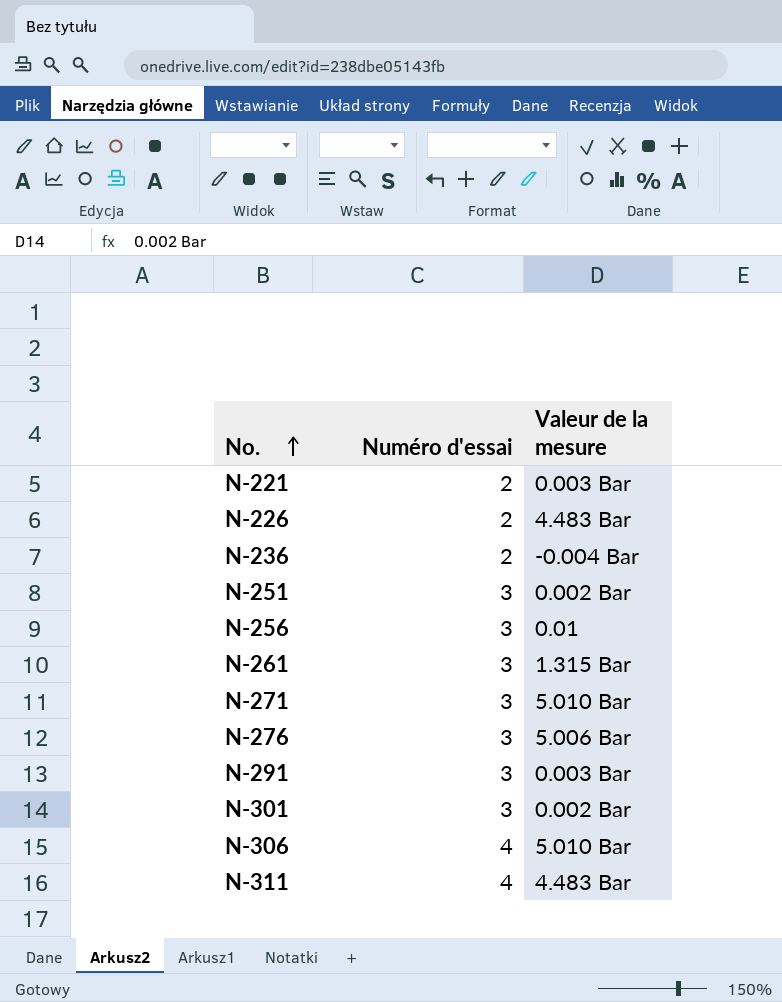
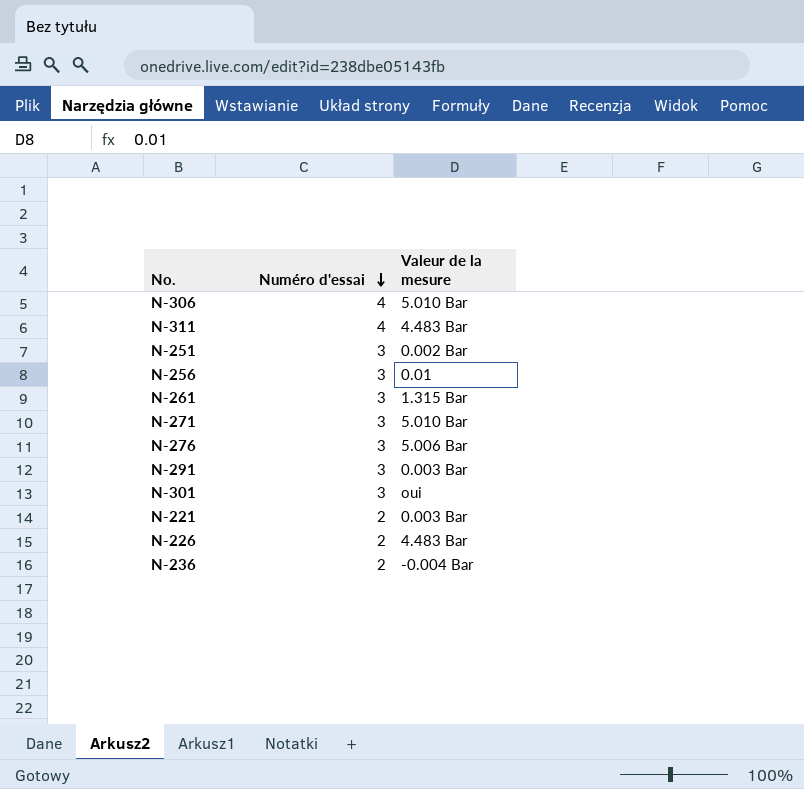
row order: No. ascending -> Numéro d'essai descending
N-301 | Valeur de la mesure: 0.002 Bar -> oui

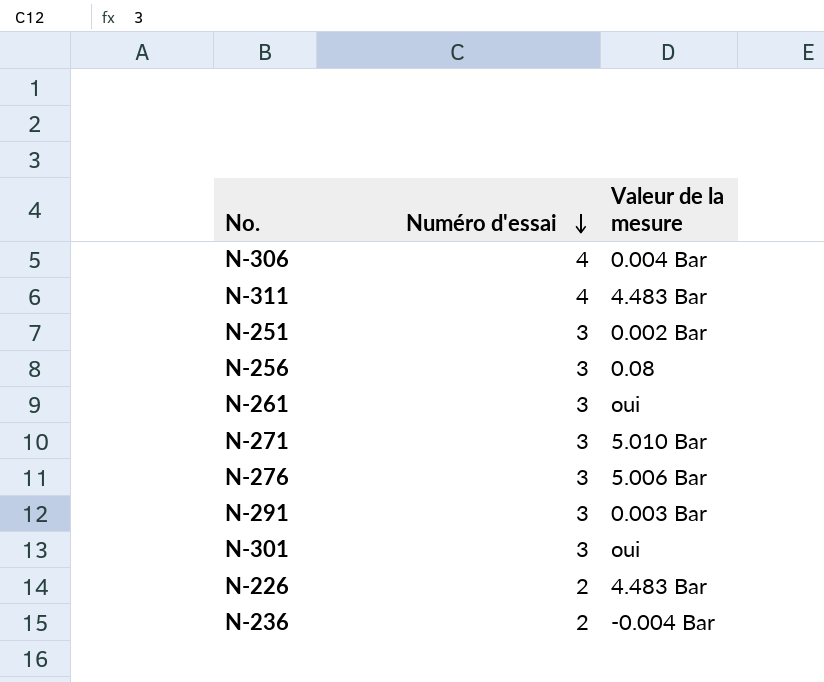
row N-221: 2 | 0.003 Bar -> none
N-306 | Valeur de la mesure: 5.010 Bar -> 0.004 Bar
N-256 | Valeur de la mesure: 0.01 -> 0.08
N-261 | Valeur de la mesure: 1.315 Bar -> oui

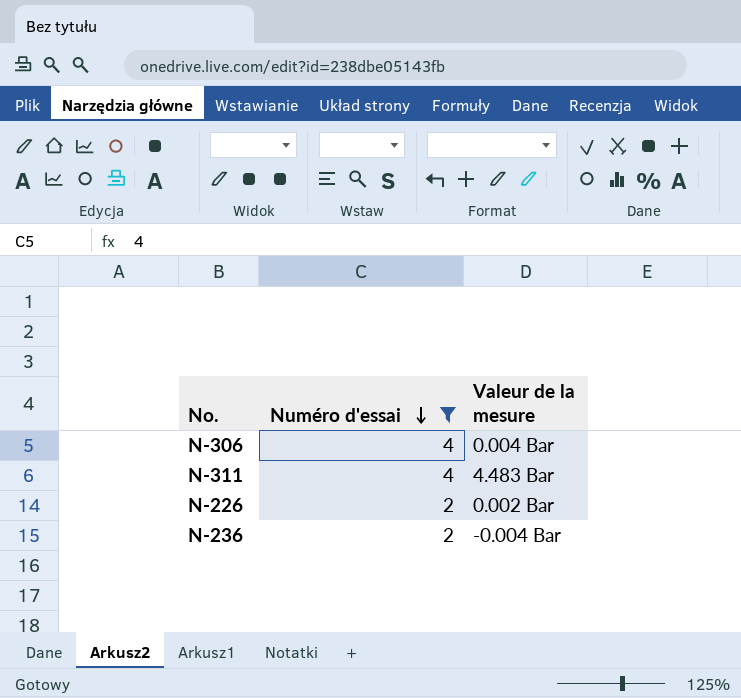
filter: none -> Numéro d'essai != 3
N-226 | Valeur de la mesure: 4.483 Bar -> 0.002 Bar

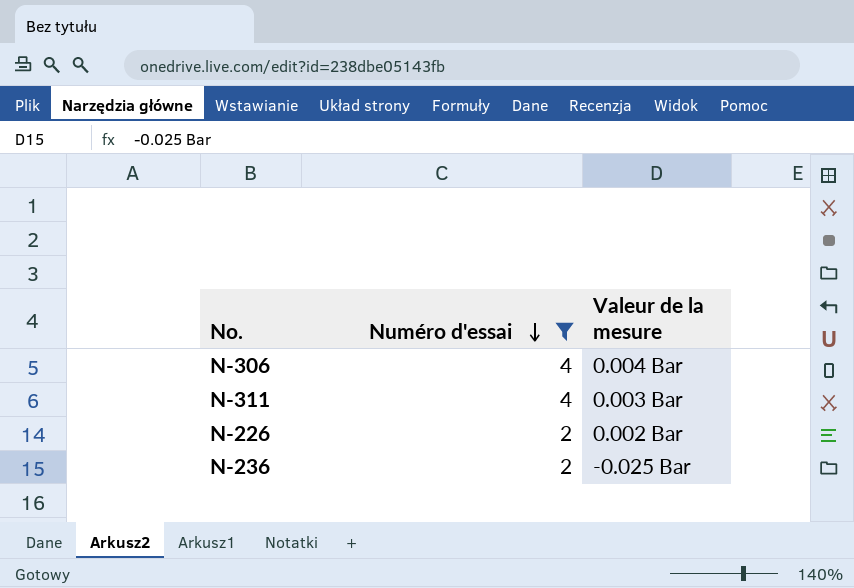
N-311 | Valeur de la mesure: 4.483 Bar -> 0.003 Bar
N-236 | Valeur de la mesure: -0.004 Bar -> -0.025 Bar

